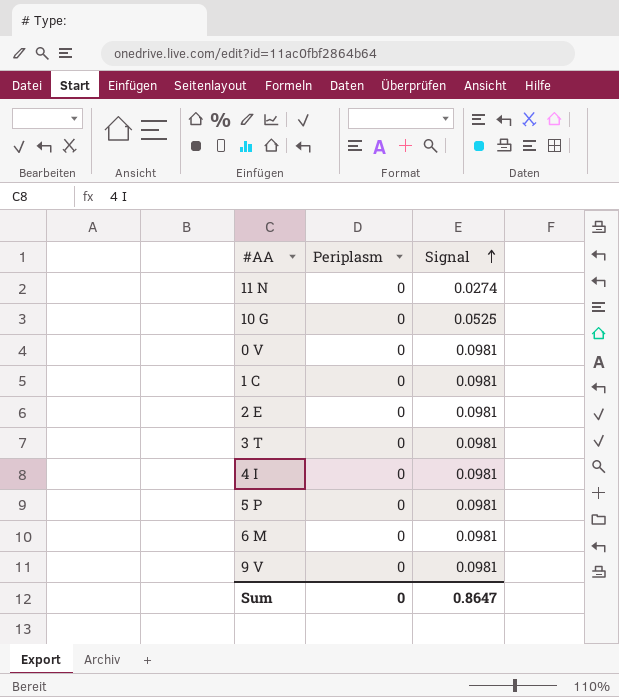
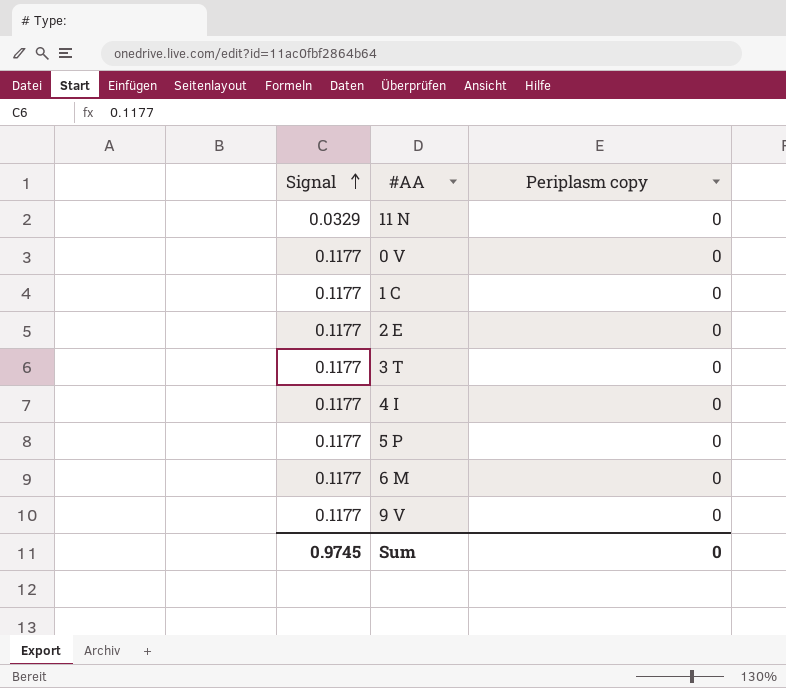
column Signal | position: 3 -> 1
column name: Periplasm -> Periplasm copy
row 10 G: 0 | 0.0525 -> none
11 N | Signal: 0.0274 -> 0.0329
0 V | Signal: 0.0981 -> 0.1177
1 C | Signal: 0.0981 -> 0.1177
2 E | Signal: 0.0981 -> 0.1177
3 T | Signal: 0.0981 -> 0.1177
4 I | Signal: 0.0981 -> 0.1177
5 P | Signal: 0.0981 -> 0.1177
6 M | Signal: 0.0981 -> 0.1177
9 V | Signal: 0.0981 -> 0.1177
Sum | Signal: 0.8647 -> 0.9745

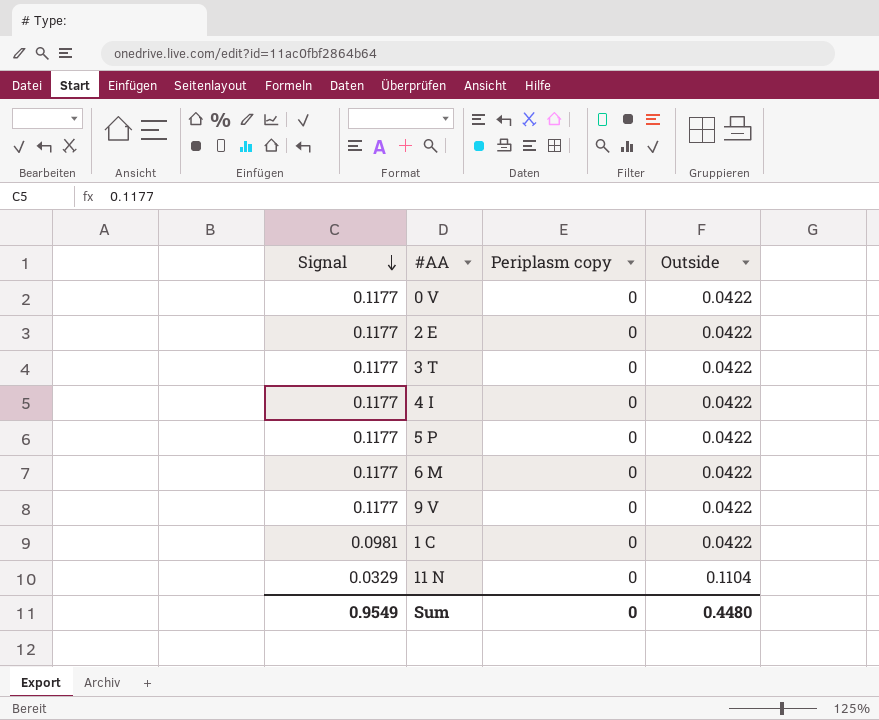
row order: Signal ascending -> Signal descending
column Outside | position: none -> 4
1 C | Signal: 0.1177 -> 0.0981
Sum | Signal: 0.9745 -> 0.9549

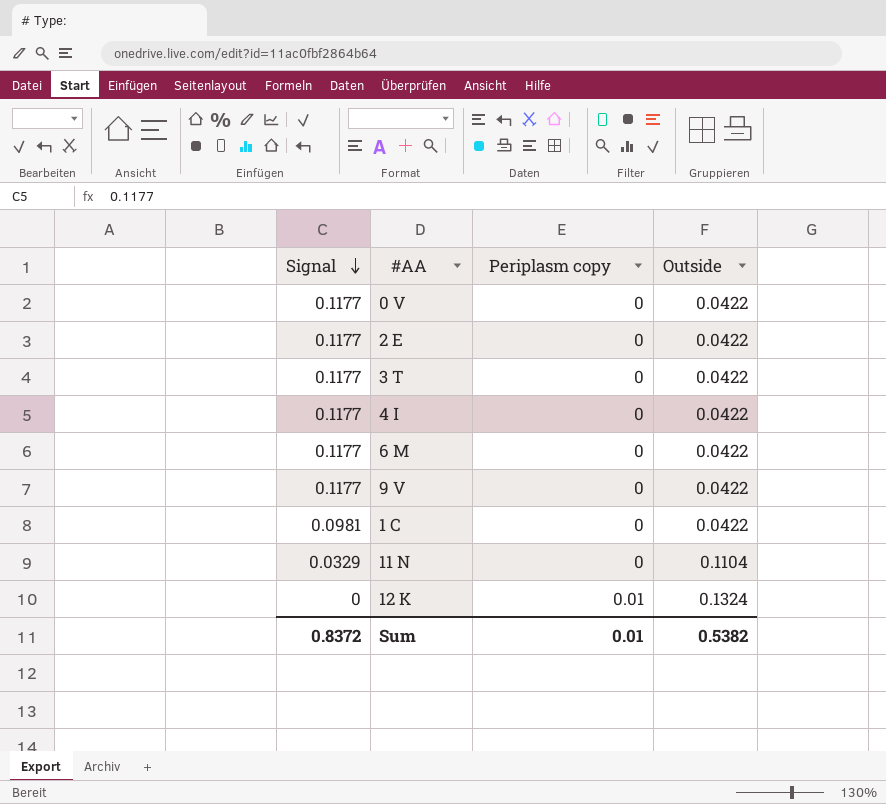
row 5 P: 0.1177 | 0 | 0.0422 -> none
row 12 K: none -> 0 | 0.01 | 0.1324
Sum | Signal: 0.9549 -> 0.8372
Sum | Periplasm copy: 0 -> 0.01
Sum | Outside: 0.4480 -> 0.5382

